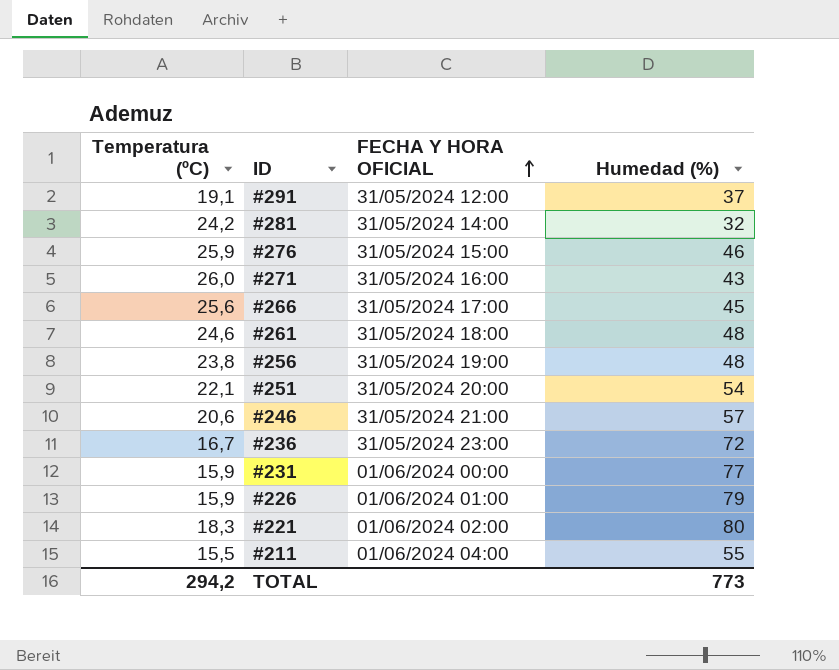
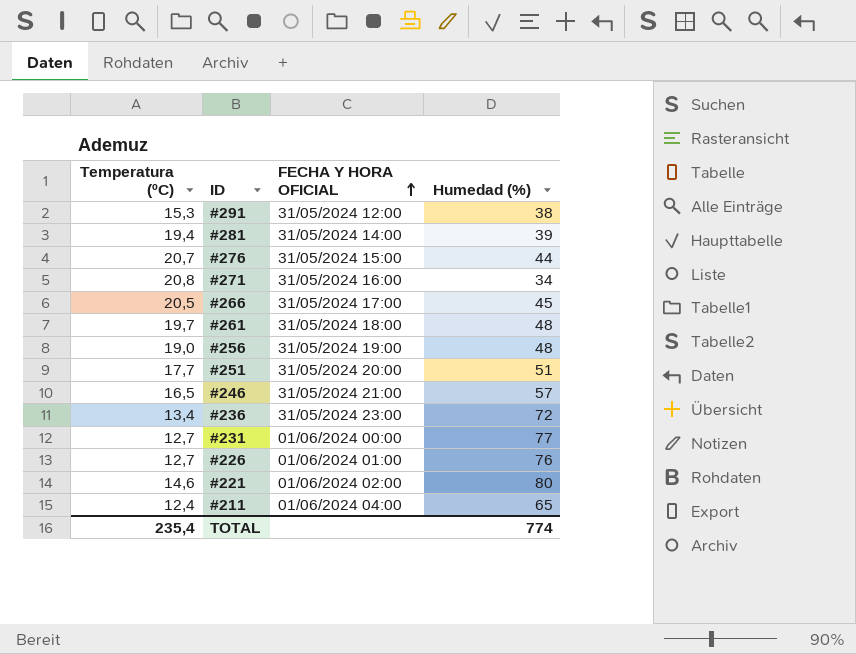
#291 | Temperatura (ºC): 19,1 -> 15,3
#291 | Humedad (%): 37 -> 38
#281 | Temperatura (ºC): 24,2 -> 19,4
#281 | Humedad (%): 32 -> 39
#276 | Temperatura (ºC): 25,9 -> 20,7
#276 | Humedad (%): 46 -> 44
#271 | Temperatura (ºC): 26,0 -> 20,8
#271 | Humedad (%): 43 -> 34
#266 | Temperatura (ºC): 25,6 -> 20,5
#261 | Temperatura (ºC): 24,6 -> 19,7
#256 | Temperatura (ºC): 23,8 -> 19,0
#251 | Temperatura (ºC): 22,1 -> 17,7
#251 | Humedad (%): 54 -> 51
#246 | Temperatura (ºC): 20,6 -> 16,5
#236 | Temperatura (ºC): 16,7 -> 13,4
#231 | Temperatura (ºC): 15,9 -> 12,7
#226 | Temperatura (ºC): 15,9 -> 12,7
#226 | Humedad (%): 79 -> 76
#221 | Temperatura (ºC): 18,3 -> 14,6
#211 | Temperatura (ºC): 15,5 -> 12,4
#211 | Humedad (%): 55 -> 65
TOTAL | Temperatura (ºC): 294,2 -> 235,4
TOTAL | Humedad (%): 773 -> 774

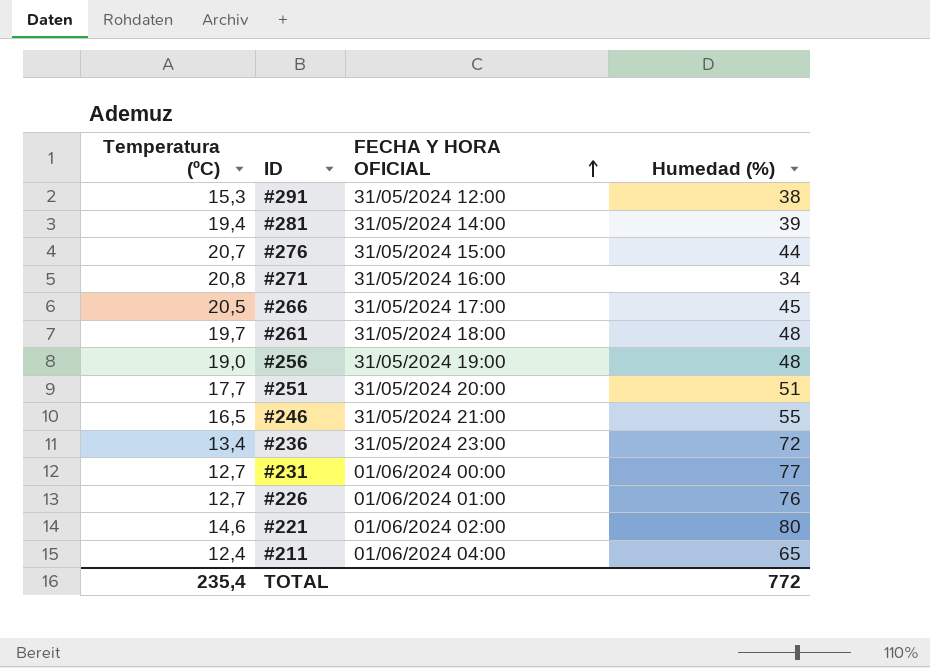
#246 | Humedad (%): 57 -> 55
TOTAL | Humedad (%): 774 -> 772

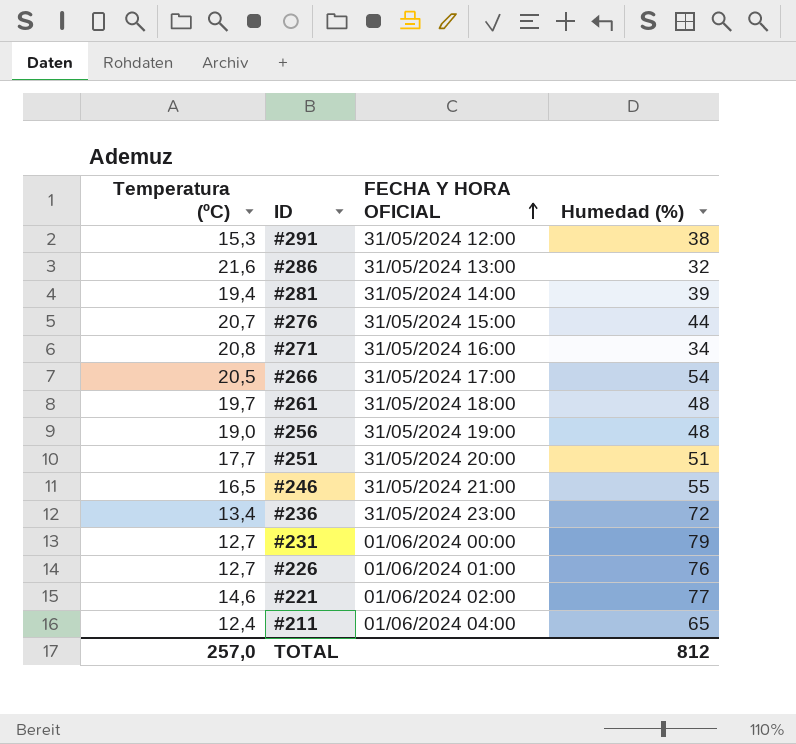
row #286: none -> 21,6 | 31/05/2024 13:00 | 32
#266 | Humedad (%): 45 -> 54
#231 | Humedad (%): 77 -> 79
#221 | Humedad (%): 80 -> 77
TOTAL | Temperatura (ºC): 235,4 -> 257,0
TOTAL | Humedad (%): 772 -> 812

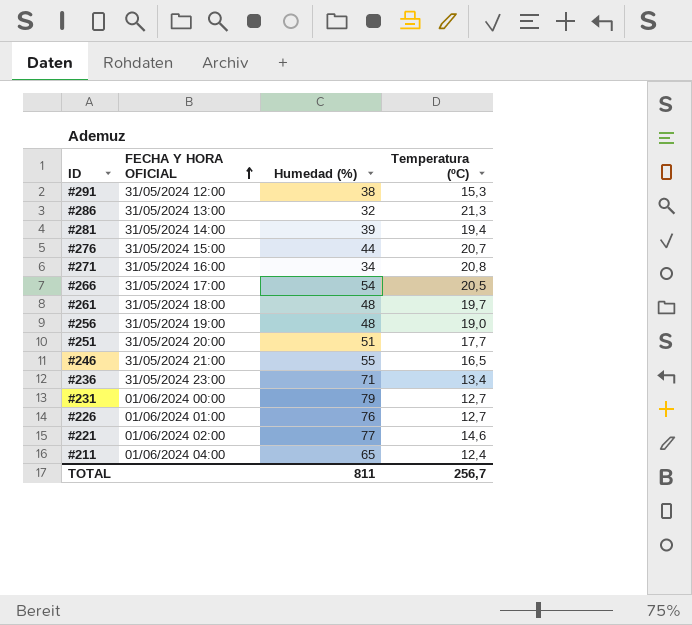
column Temperatura (ºC) | position: 1 -> 4
#286 | Temperatura (ºC): 21,6 -> 21,3
#236 | Humedad (%): 72 -> 71
TOTAL | Humedad (%): 812 -> 811
TOTAL | Temperatura (ºC): 257,0 -> 256,7

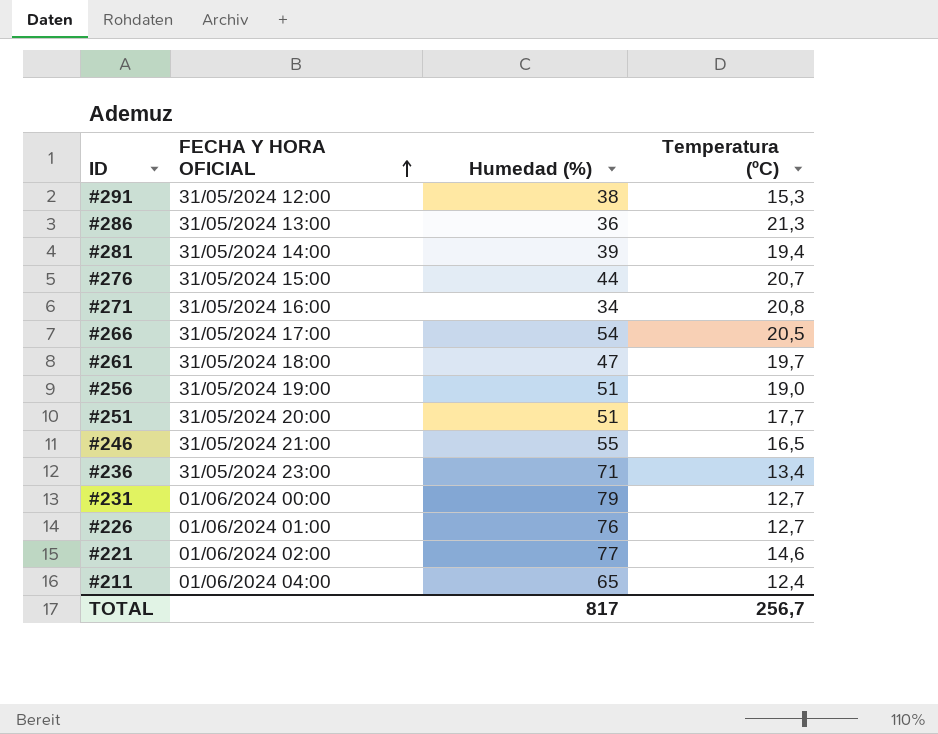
#286 | Humedad (%): 32 -> 36
#261 | Humedad (%): 48 -> 47
#256 | Humedad (%): 48 -> 51
TOTAL | Humedad (%): 811 -> 817

